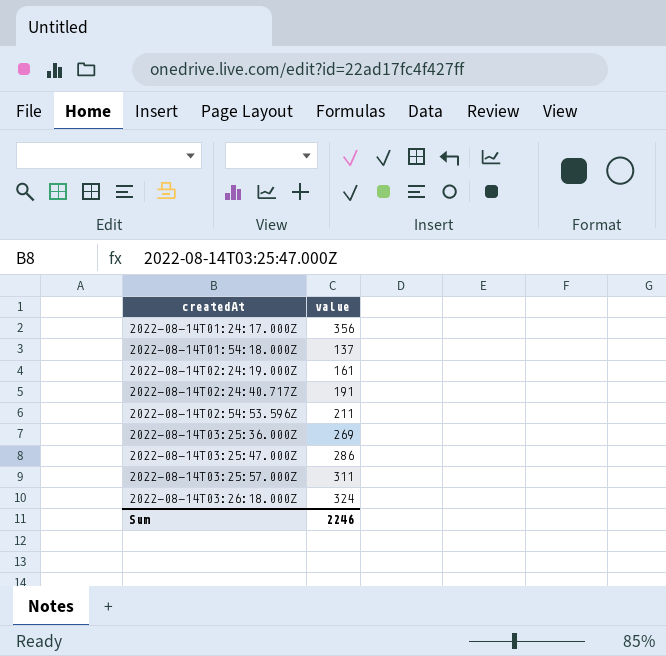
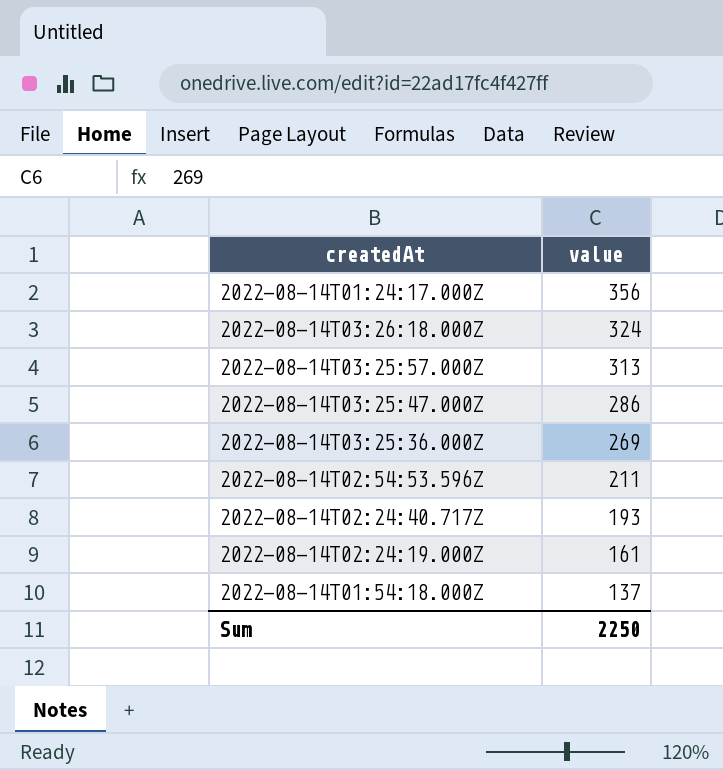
row order: createdAt ascending -> value descending
2022-08-14T03:25:57.000Z | value: 311 -> 313
2022-08-14T02:24:40.717Z | value: 191 -> 193
Sum | value: 2246 -> 2250

